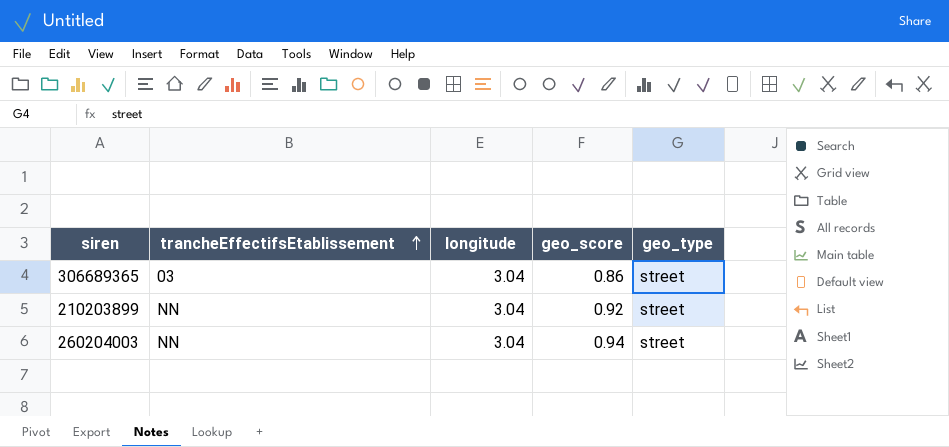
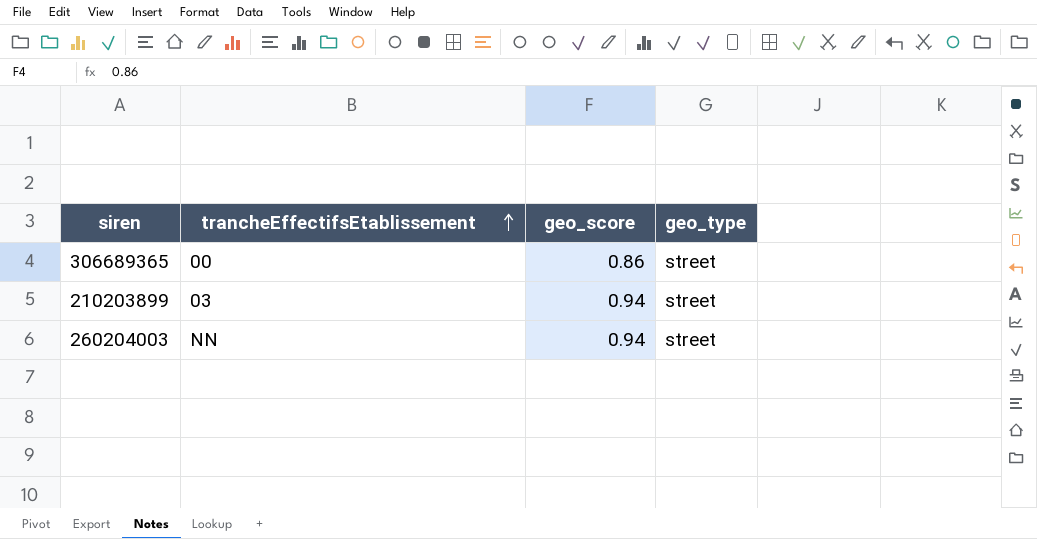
column longitude | position: 3 -> none
306689365 | trancheEffectifsEtablissement: 03 -> 00
210203899 | trancheEffectifsEtablissement: NN -> 03
210203899 | geo_score: 0.92 -> 0.94

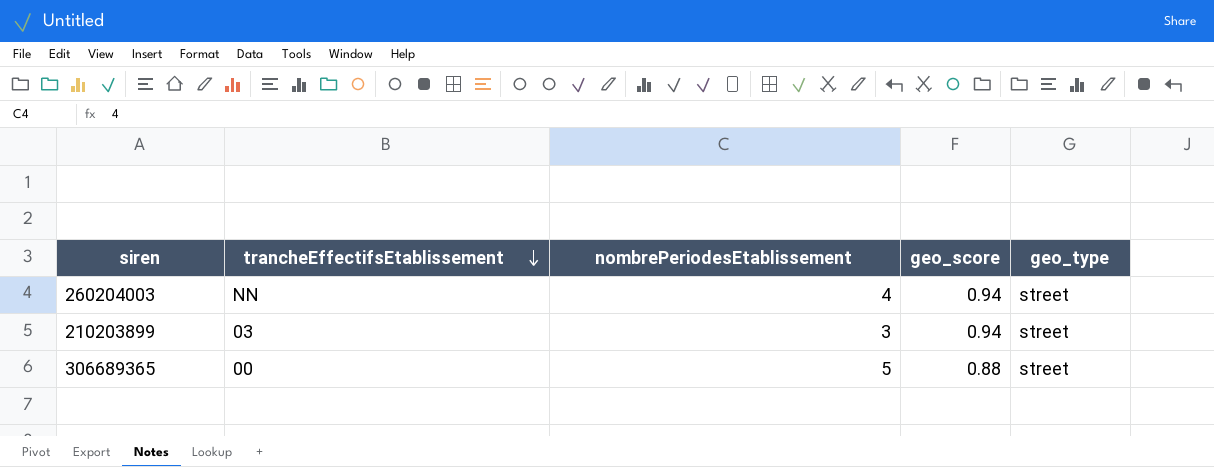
row order: trancheEffectifsEtablissement ascending -> trancheEffectifsEtablissement descending
column nombrePeriodesEtablissement | position: none -> 3
306689365 | geo_score: 0.86 -> 0.88

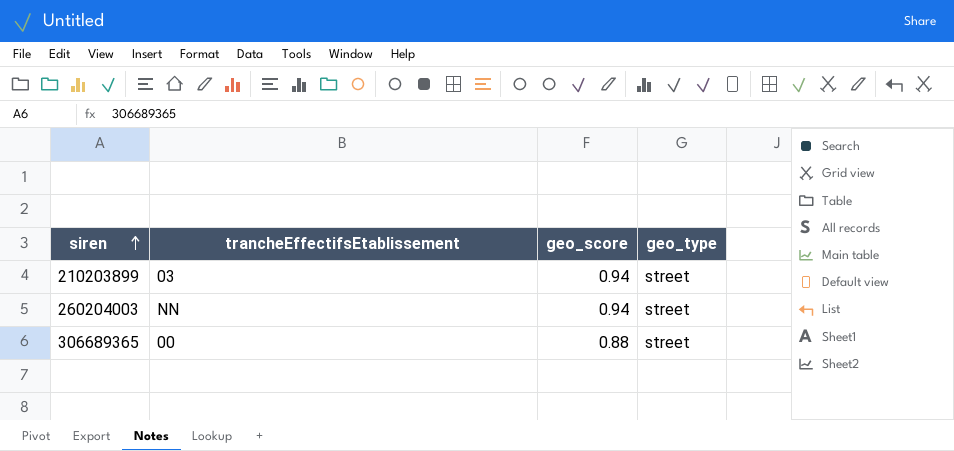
row order: trancheEffectifsEtablissement descending -> siren ascending
column nombrePeriodesEtablissement | position: 3 -> none

